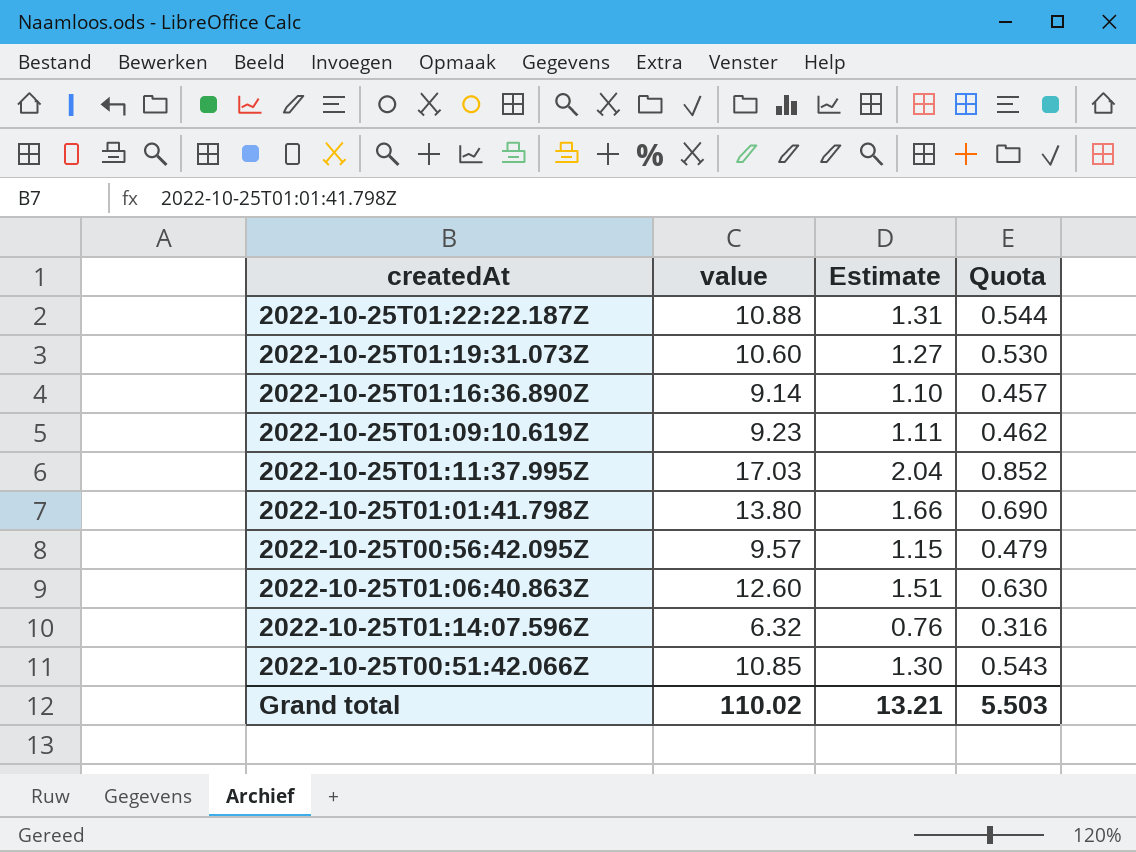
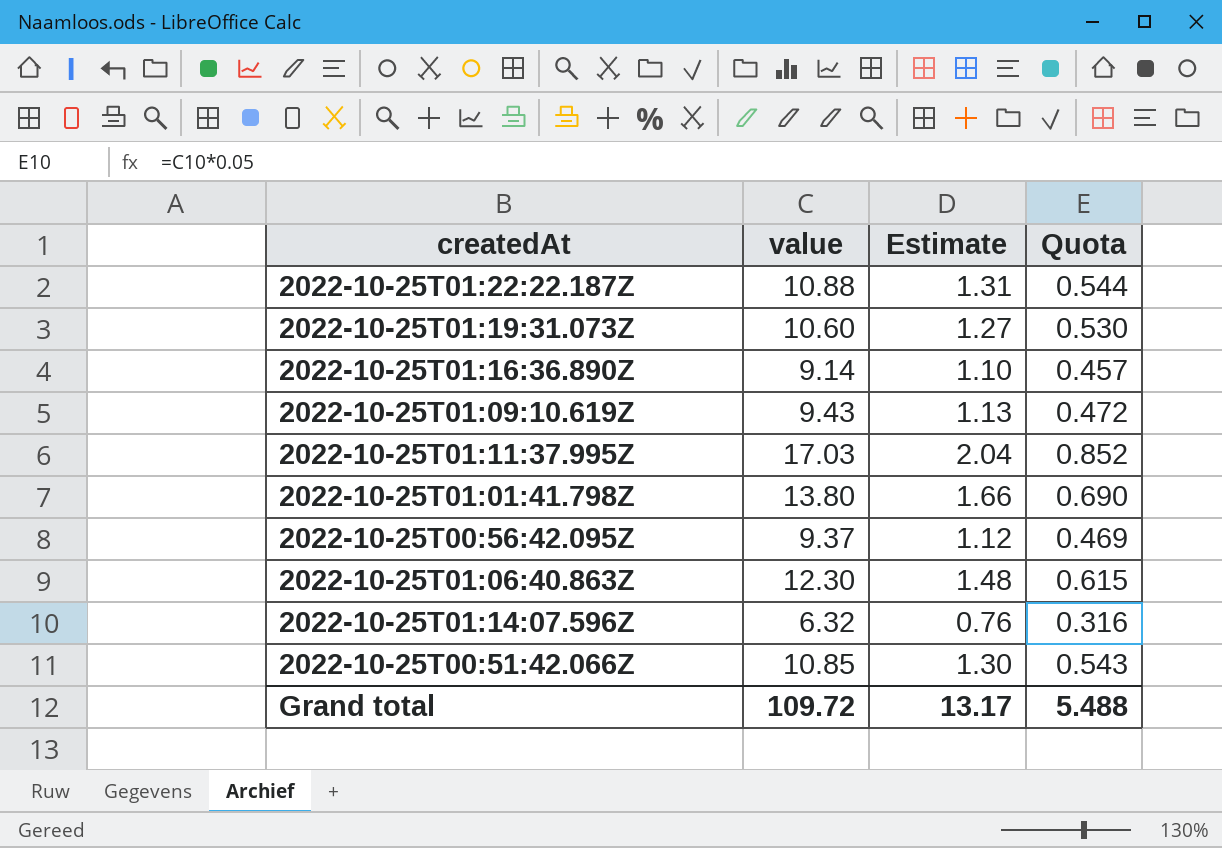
2022-10-25T01:09:10.619Z | value: 9.23 -> 9.43
2022-10-25T01:09:10.619Z | Estimate: 1.11 -> 1.13
2022-10-25T01:09:10.619Z | Quota: 0.462 -> 0.472
2022-10-25T00:56:42.095Z | value: 9.57 -> 9.37
2022-10-25T00:56:42.095Z | Estimate: 1.15 -> 1.12
2022-10-25T00:56:42.095Z | Quota: 0.479 -> 0.469
2022-10-25T01:06:40.863Z | value: 12.60 -> 12.30
2022-10-25T01:06:40.863Z | Estimate: 1.51 -> 1.48
2022-10-25T01:06:40.863Z | Quota: 0.630 -> 0.615
Grand total | value: 110.02 -> 109.72
Grand total | Estimate: 13.21 -> 13.17
Grand total | Quota: 5.503 -> 5.488

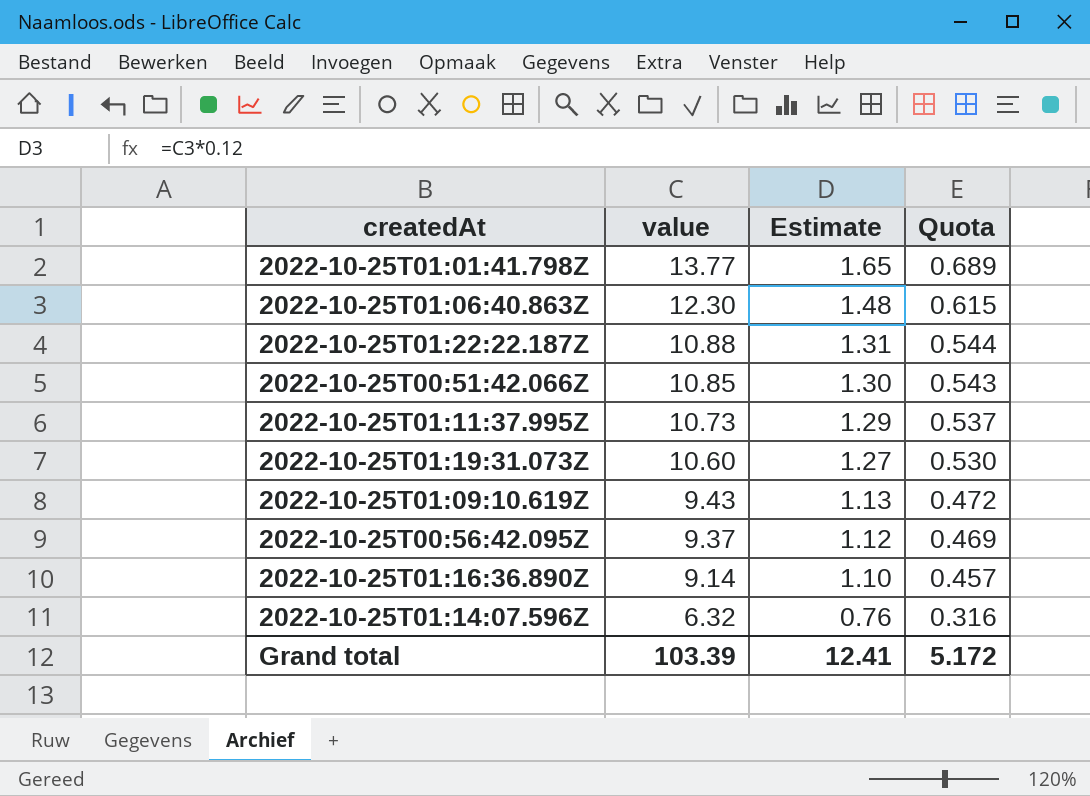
row order: none -> value descending
2022-10-25T01:01:41.798Z | value: 13.80 -> 13.77
2022-10-25T01:01:41.798Z | Estimate: 1.66 -> 1.65
2022-10-25T01:01:41.798Z | Quota: 0.690 -> 0.689
2022-10-25T01:11:37.995Z | value: 17.03 -> 10.73
2022-10-25T01:11:37.995Z | Estimate: 2.04 -> 1.29
2022-10-25T01:11:37.995Z | Quota: 0.852 -> 0.537
Grand total | value: 109.72 -> 103.39
Grand total | Estimate: 13.17 -> 12.41
Grand total | Quota: 5.488 -> 5.172

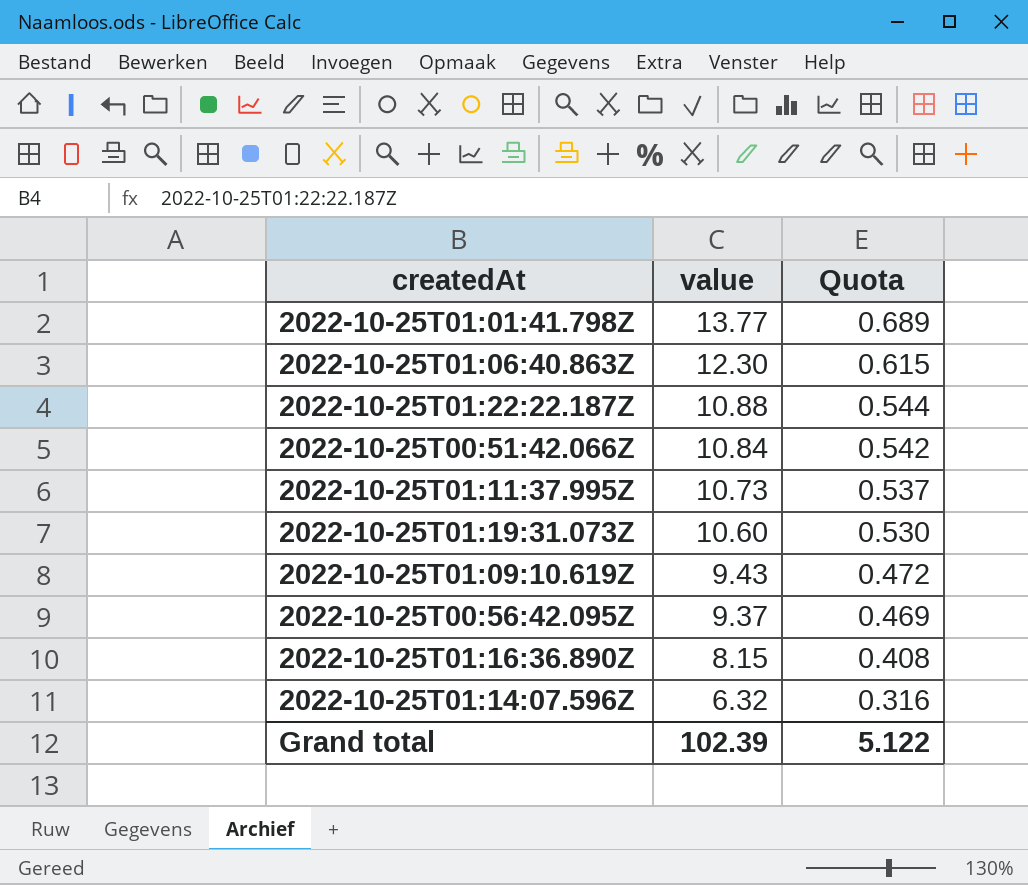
column Estimate | formula: [value] * 0.12 -> none
2022-10-25T00:51:42.066Z | value: 10.85 -> 10.84
2022-10-25T00:51:42.066Z | Quota: 0.543 -> 0.542
2022-10-25T01:16:36.890Z | value: 9.14 -> 8.15
2022-10-25T01:16:36.890Z | Quota: 0.457 -> 0.408
Grand total | value: 103.39 -> 102.39
Grand total | Quota: 5.172 -> 5.122

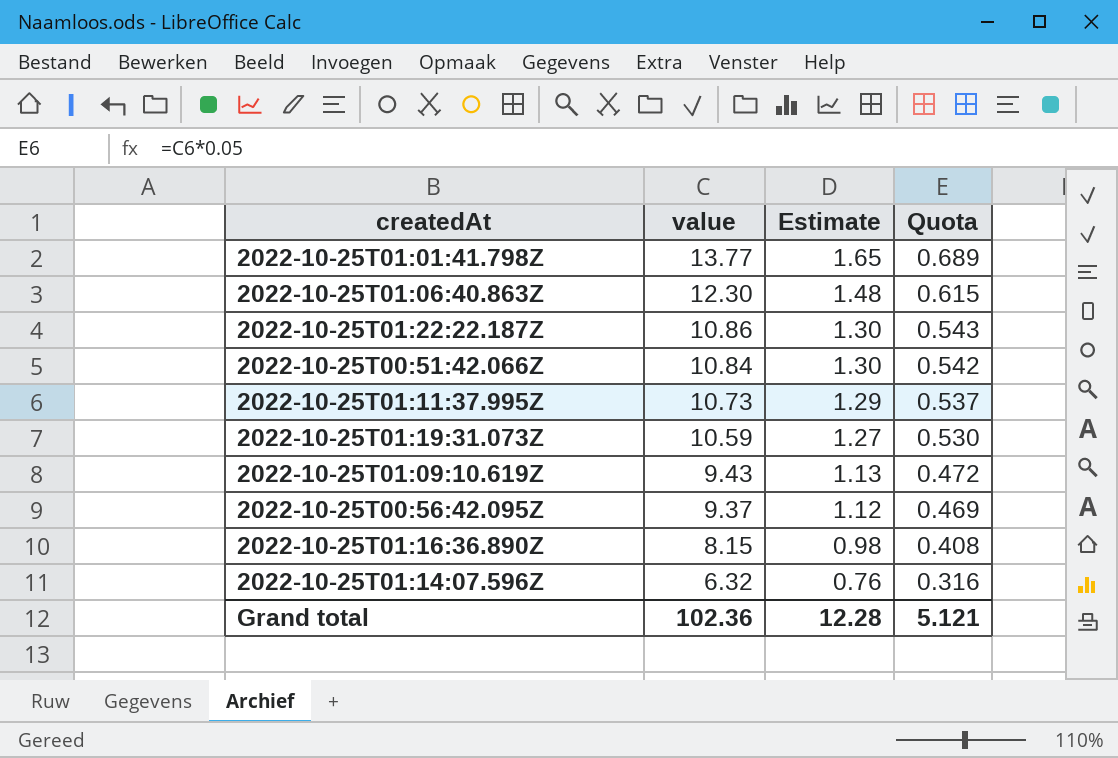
column Estimate | formula: none -> [value] * 0.12
2022-10-25T01:22:22.187Z | value: 10.88 -> 10.86
2022-10-25T01:22:22.187Z | Quota: 0.544 -> 0.543
2022-10-25T01:19:31.073Z | value: 10.60 -> 10.59
Grand total | value: 102.39 -> 102.36
Grand total | Quota: 5.122 -> 5.121

